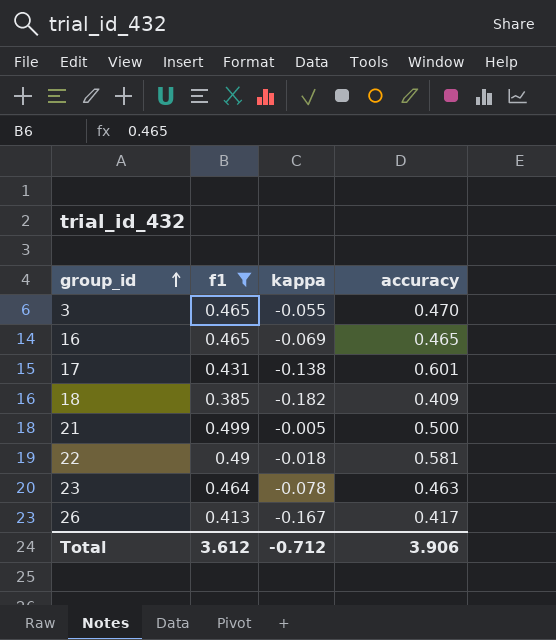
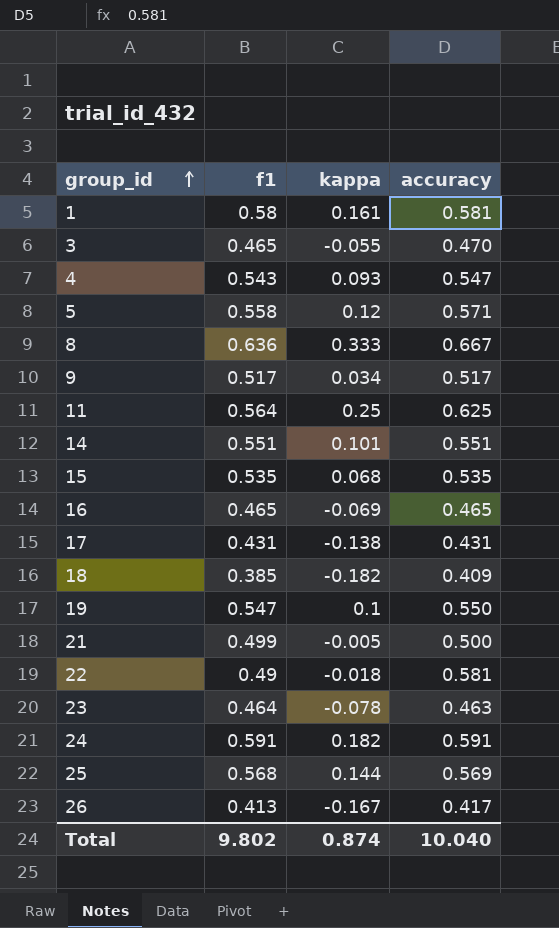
filter: f1 <= 0.499 -> none
17 | accuracy: 0.601 -> 0.431
Total | f1: 3.612 -> 9.802
Total | kappa: -0.712 -> 0.874
Total | accuracy: 3.906 -> 10.040

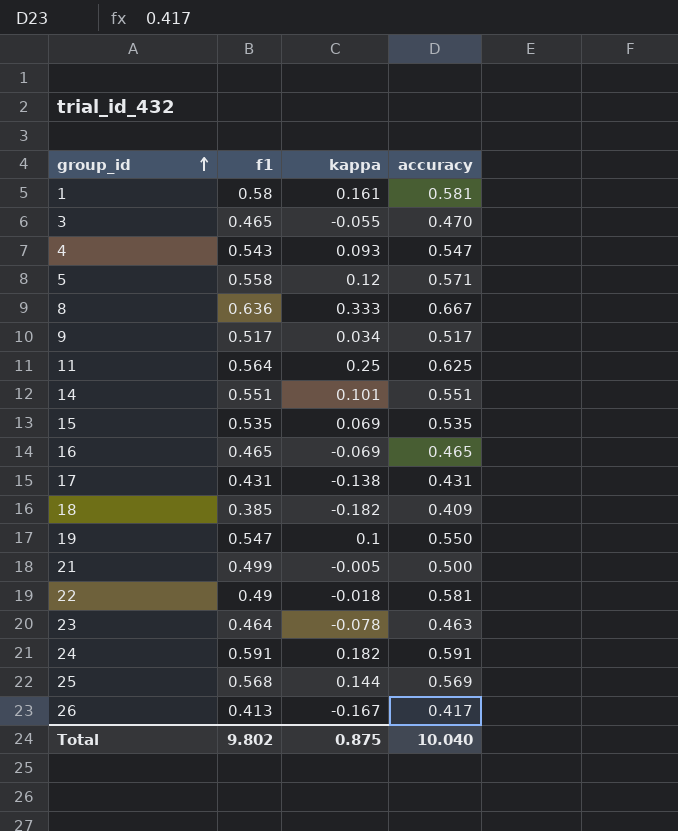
15 | kappa: 0.068 -> 0.069
Total | kappa: 0.874 -> 0.875

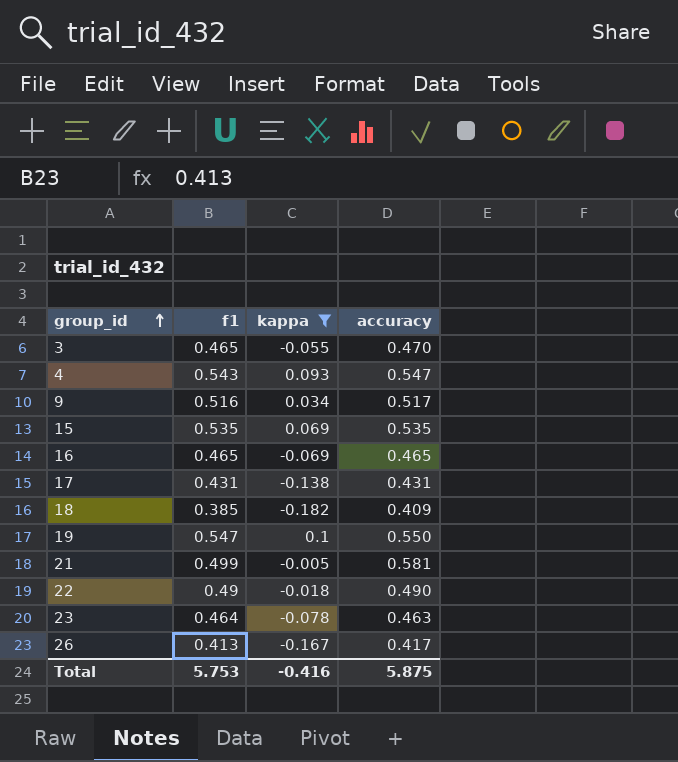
filter: none -> kappa <= 0.1
9 | f1: 0.517 -> 0.516
21 | accuracy: 0.500 -> 0.581
22 | accuracy: 0.581 -> 0.490
Total | f1: 9.802 -> 5.753
Total | kappa: 0.875 -> -0.416
Total | accuracy: 10.040 -> 5.875

